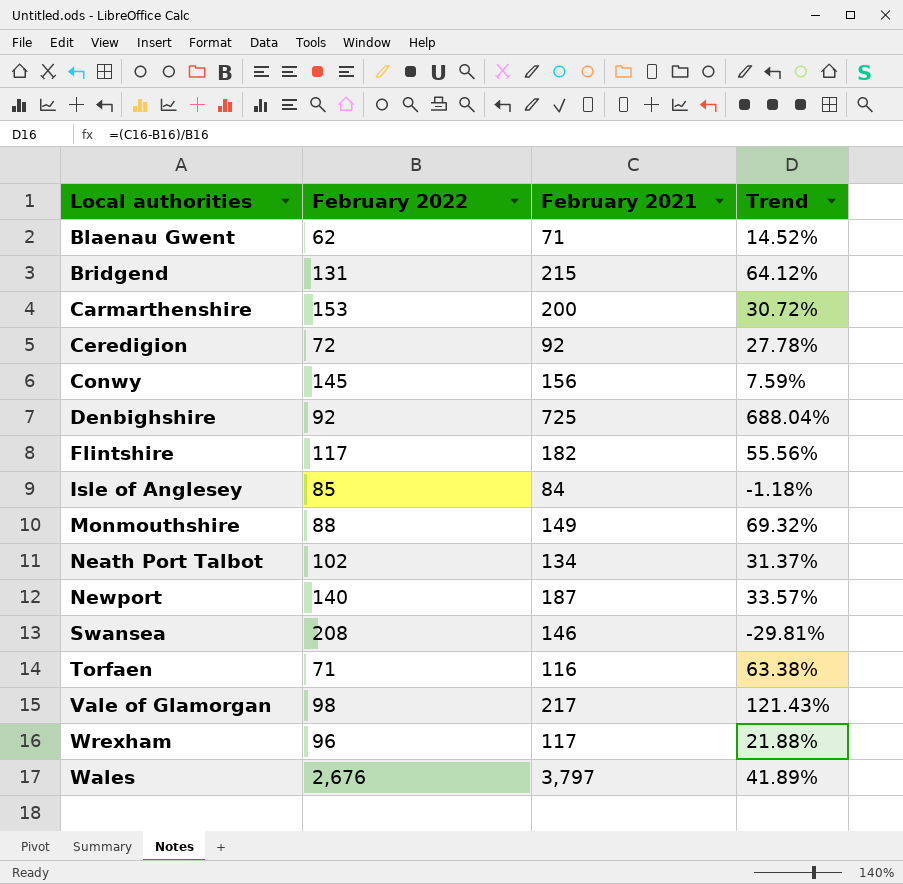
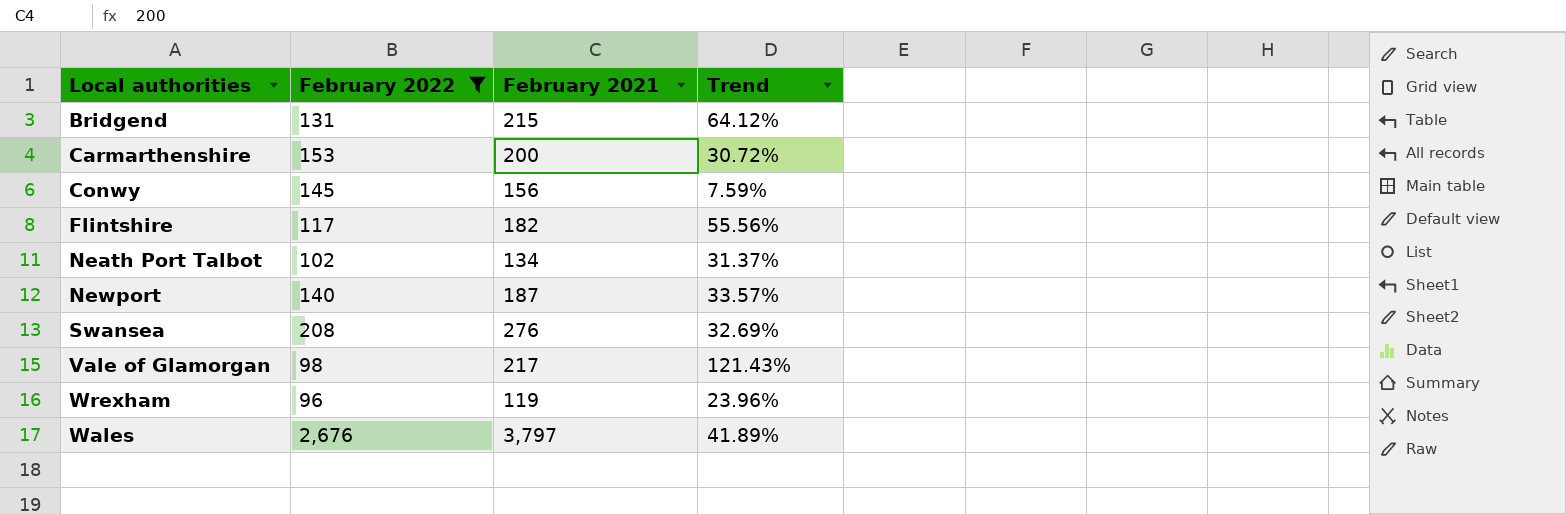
filter: none -> February 2022 >= 96
Swansea | February 2021: 146 -> 276
Swansea | Trend: -29.81% -> 32.69%
Wrexham | February 2021: 117 -> 119
Wrexham | Trend: 21.88% -> 23.96%

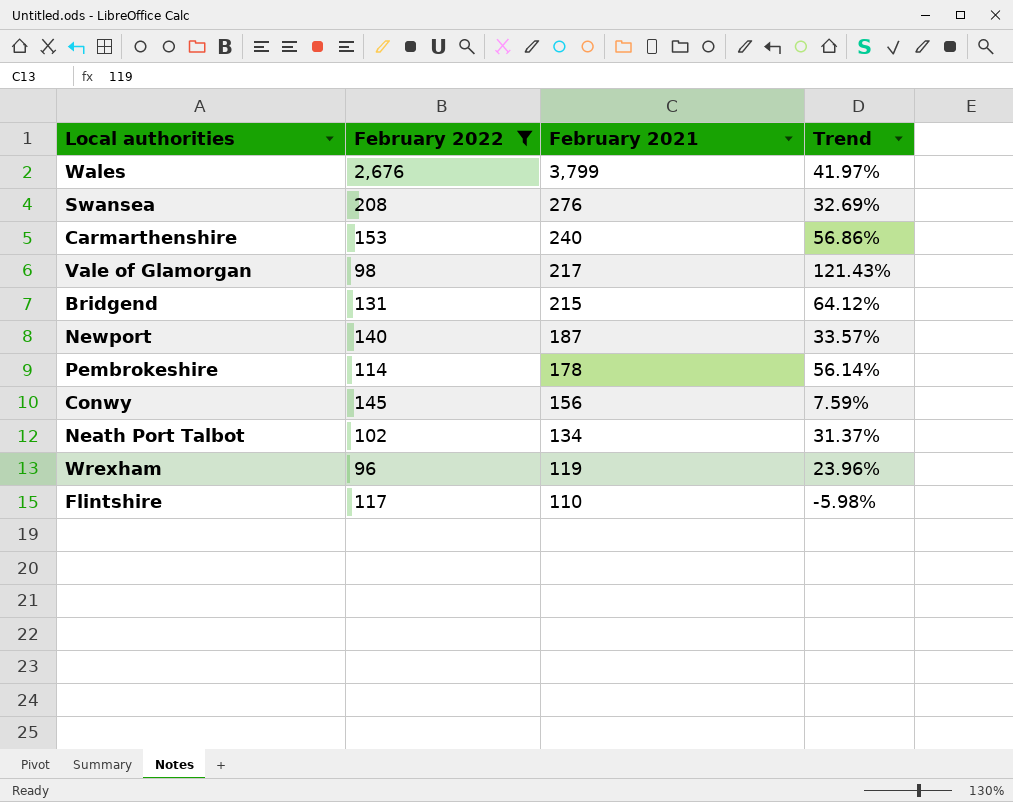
row order: none -> February 2021 descending
Wales | February 2021: 3,797 -> 3,799
Wales | Trend: 41.89% -> 41.97%
Carmarthenshire | February 2021: 200 -> 240
Carmarthenshire | Trend: 30.72% -> 56.86%
row Pembrokeshire: none -> 114 | 178 | 56.14%
Flintshire | February 2021: 182 -> 110
Flintshire | Trend: 55.56% -> -5.98%

